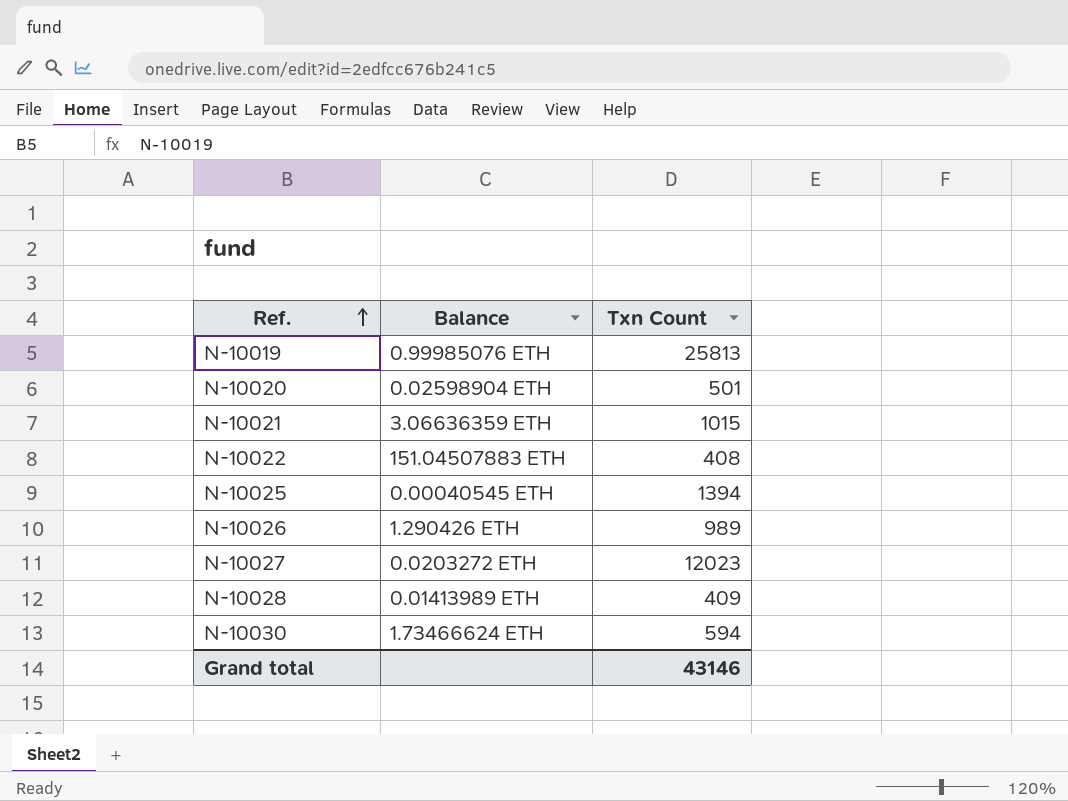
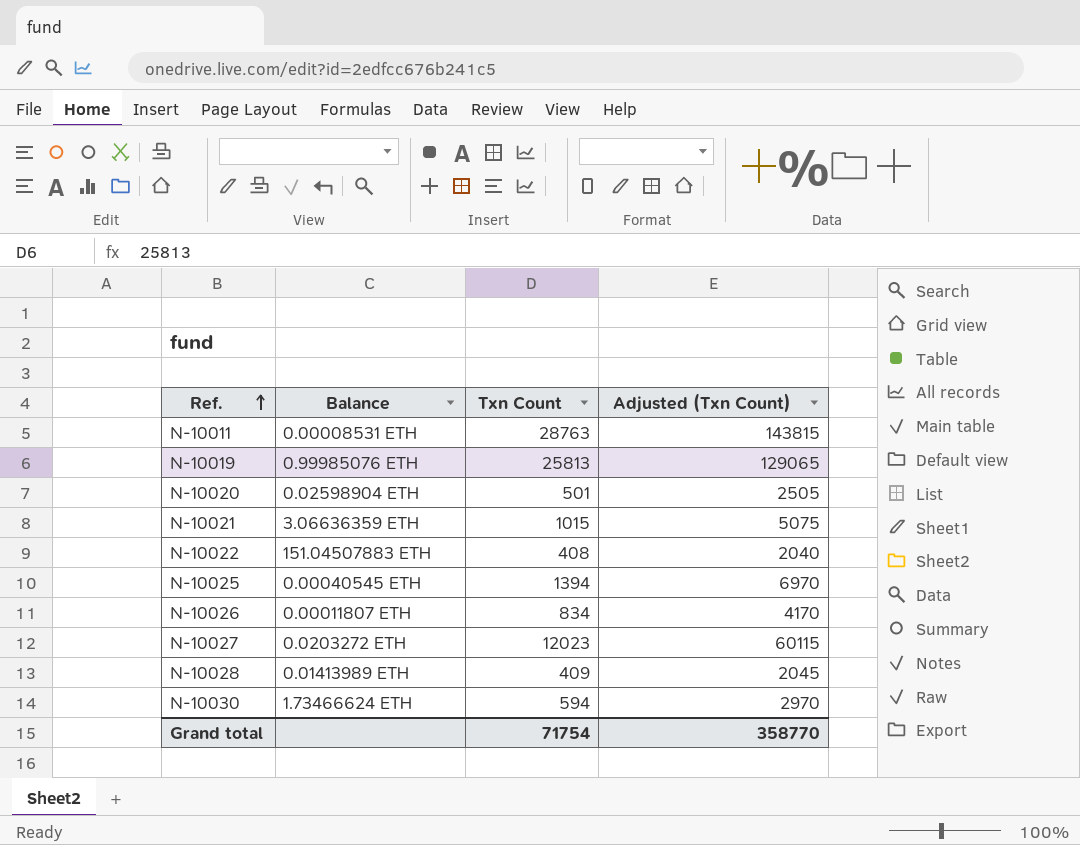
column Adjusted (Txn Count) | formula: none -> [Txn Count] * 5
row N-10011: none -> 0.00008531 ETH | 28763 | 143815
N-10026 | Balance: 1.290426 ETH -> 0.00011807 ETH
N-10026 | Txn Count: 989 -> 834
Grand total | Txn Count: 43146 -> 71754

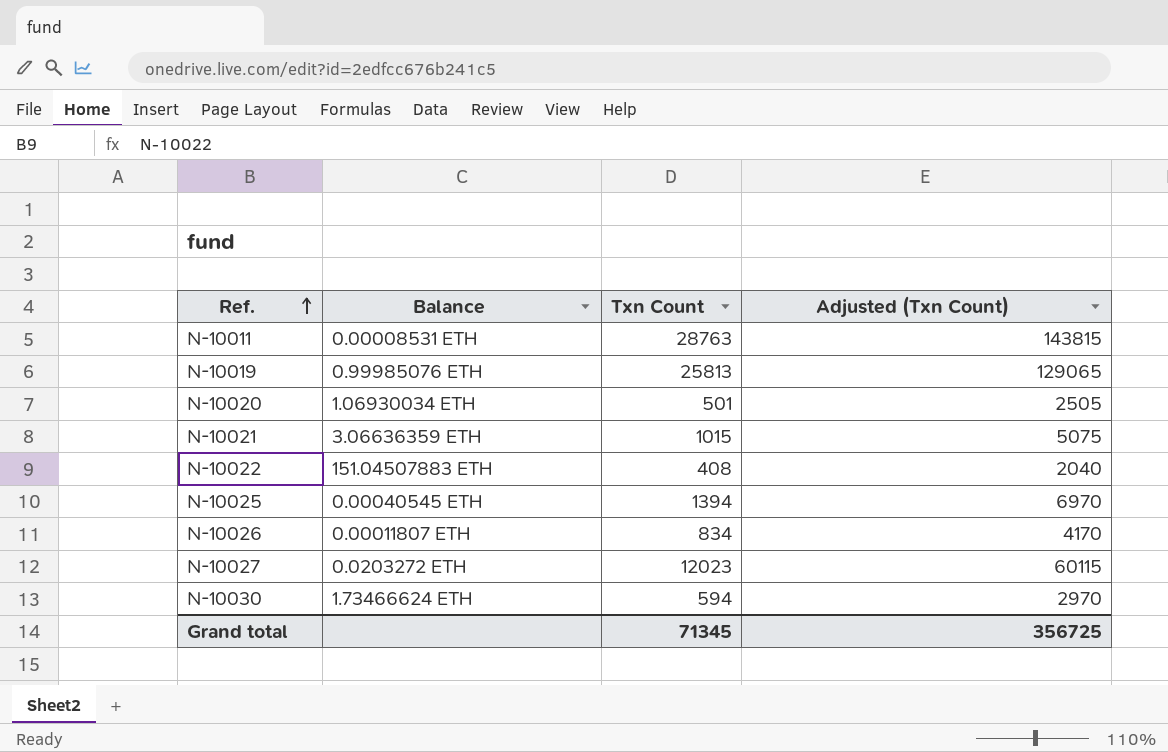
row N-10028: 0.01413989 ETH | 409 | 2045 -> none
N-10020 | Balance: 0.02598904 ETH -> 1.06930034 ETH
Grand total | Txn Count: 71754 -> 71345
Grand total | Adjusted (Txn Count): 358770 -> 356725

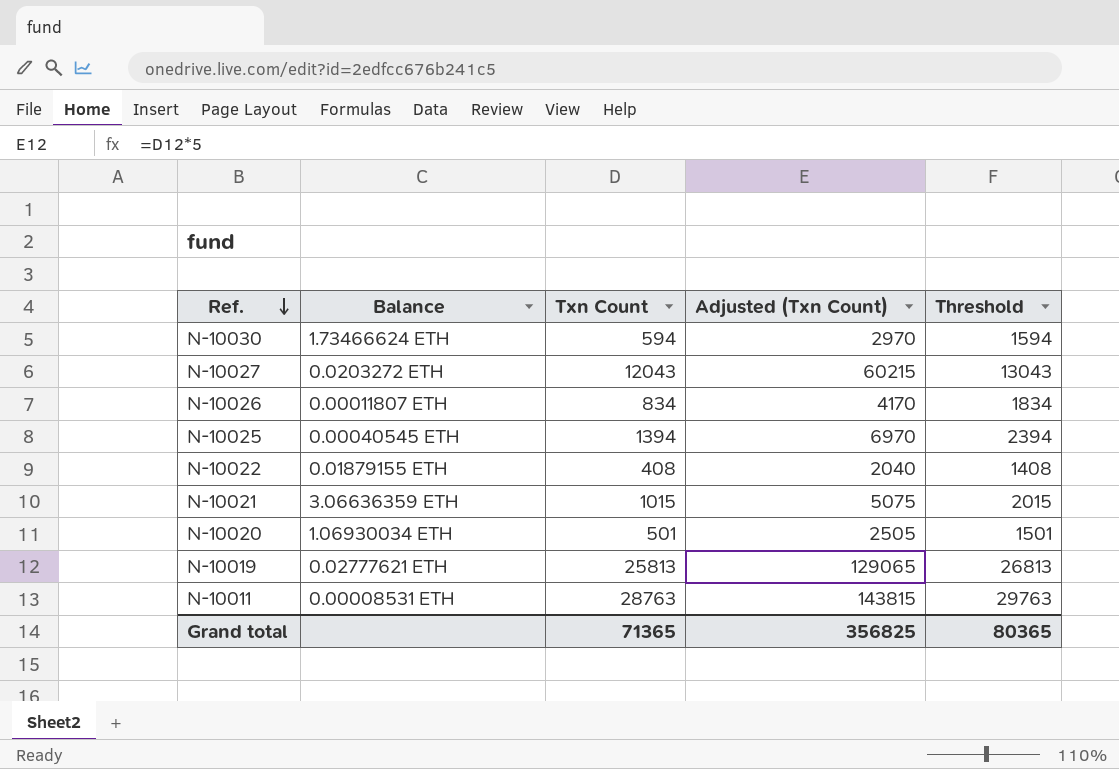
row order: Ref. ascending -> Ref. descending
column Threshold | formula: none -> [Txn Count] + 1000
N-10027 | Txn Count: 12023 -> 12043
N-10027 | Adjusted (Txn Count): 60115 -> 60215
N-10022 | Balance: 151.04507883 ETH -> 0.01879155 ETH
N-10019 | Balance: 0.99985076 ETH -> 0.02777621 ETH
Grand total | Txn Count: 71345 -> 71365
Grand total | Adjusted (Txn Count): 356725 -> 356825

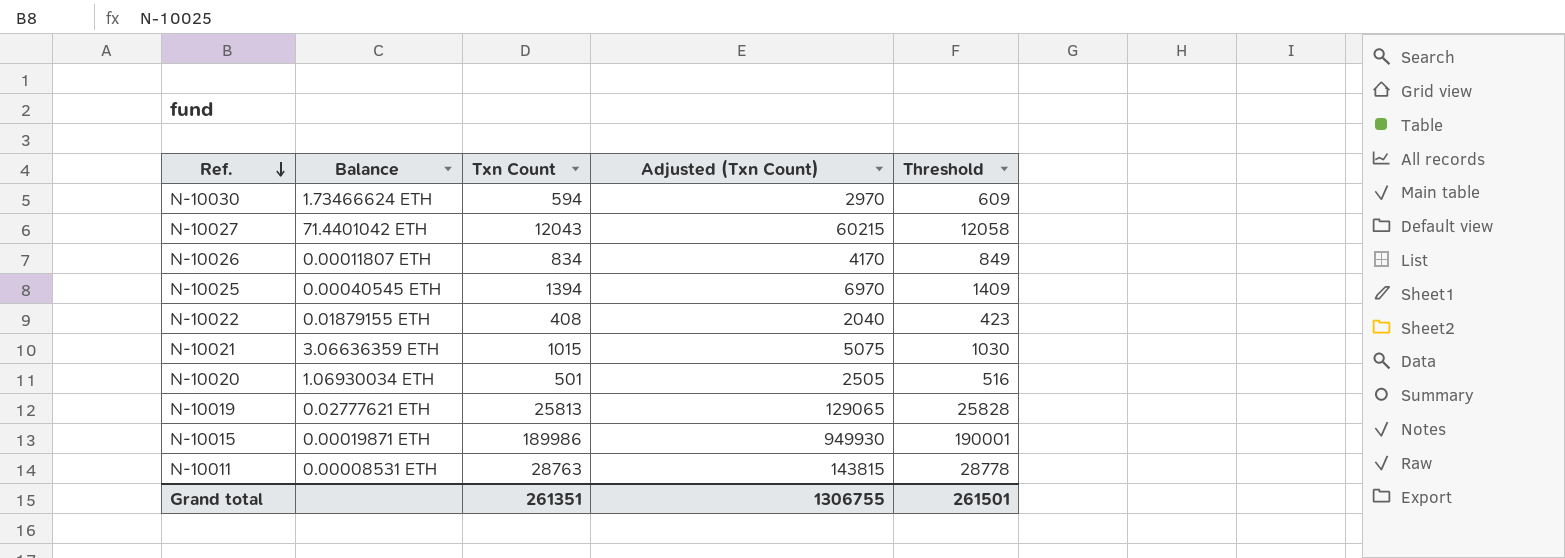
column Threshold | formula: [Txn Count] + 1000 -> [Txn Count] + 15
N-10027 | Balance: 0.0203272 ETH -> 71.4401042 ETH
row N-10015: none -> 0.00019871 ETH | 189986 | 949930 | 190001
Grand total | Txn Count: 71365 -> 261351
Grand total | Adjusted (Txn Count): 356825 -> 1306755
Grand total | Threshold: 80365 -> 261501

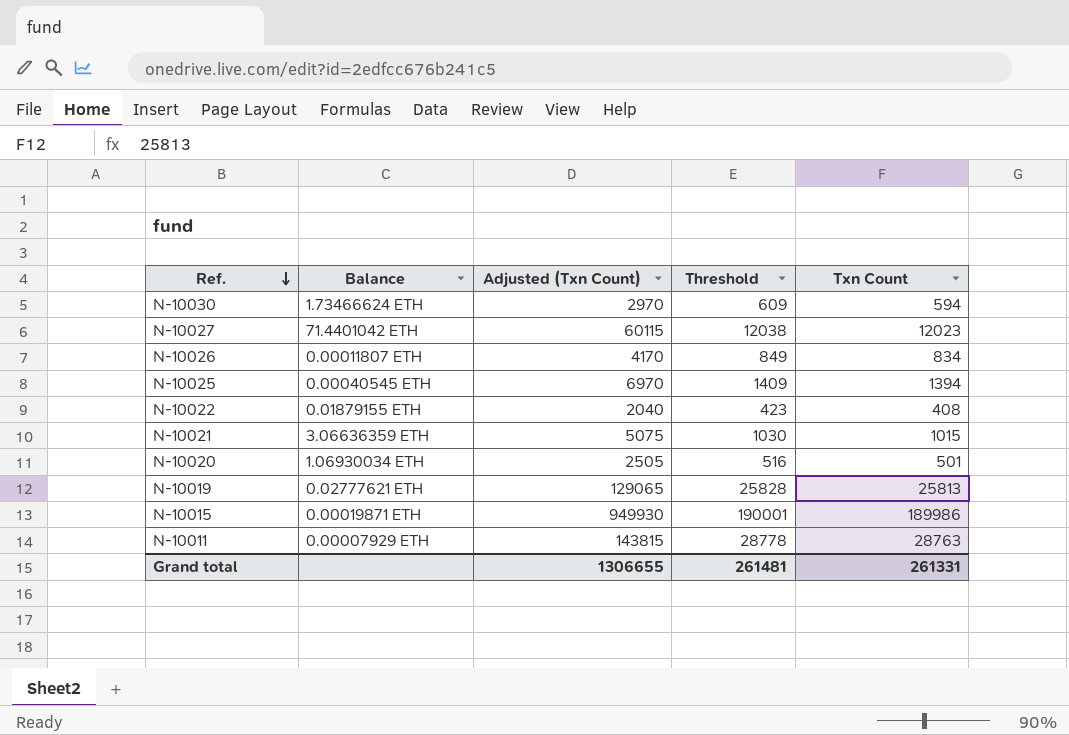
column Txn Count | position: 3 -> 5
N-10027 | Adjusted (Txn Count): 60215 -> 60115
N-10027 | Threshold: 12058 -> 12038
N-10027 | Txn Count: 12043 -> 12023
N-10011 | Balance: 0.00008531 ETH -> 0.00007929 ETH
Grand total | Adjusted (Txn Count): 1306755 -> 1306655
Grand total | Threshold: 261501 -> 261481
Grand total | Txn Count: 261351 -> 261331

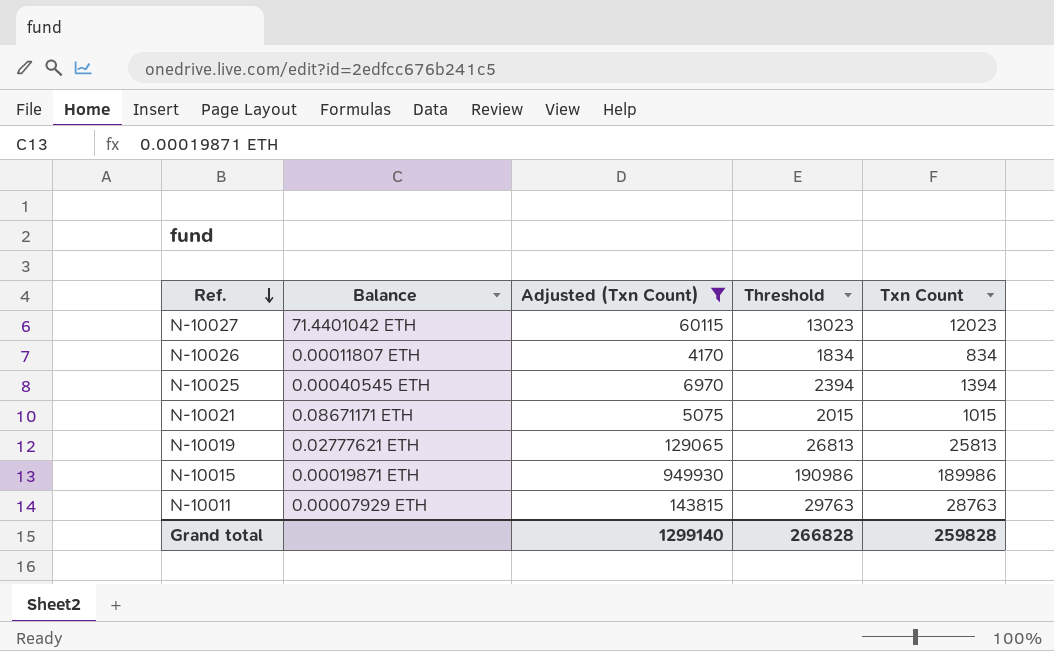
filter: none -> Adjusted (Txn Count) >= 4170
column Threshold | formula: [Txn Count] + 15 -> [Txn Count] + 1000
N-10021 | Balance: 3.06636359 ETH -> 0.08671171 ETH
Grand total | Adjusted (Txn Count): 1306655 -> 1299140
Grand total | Threshold: 261481 -> 266828
Grand total | Txn Count: 261331 -> 259828

